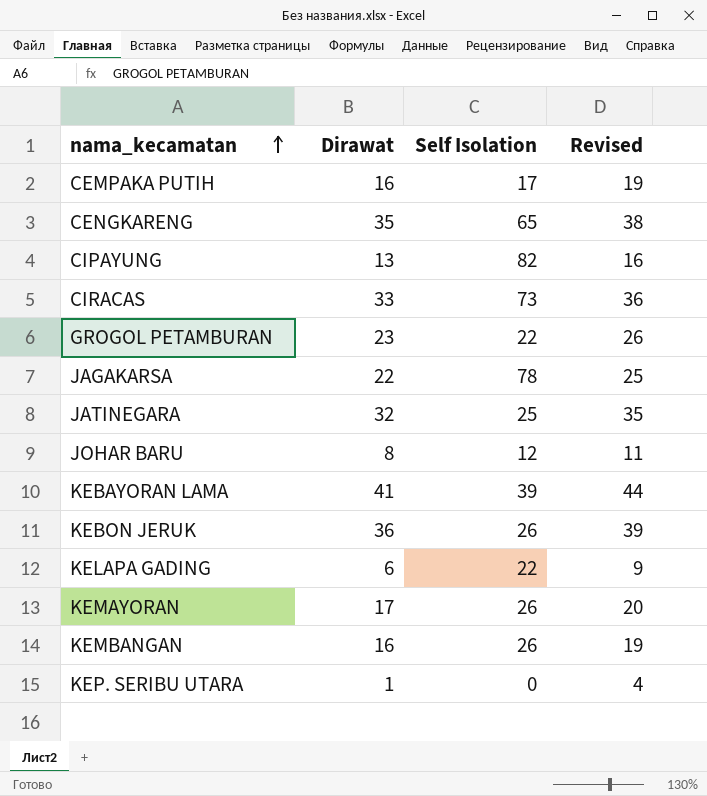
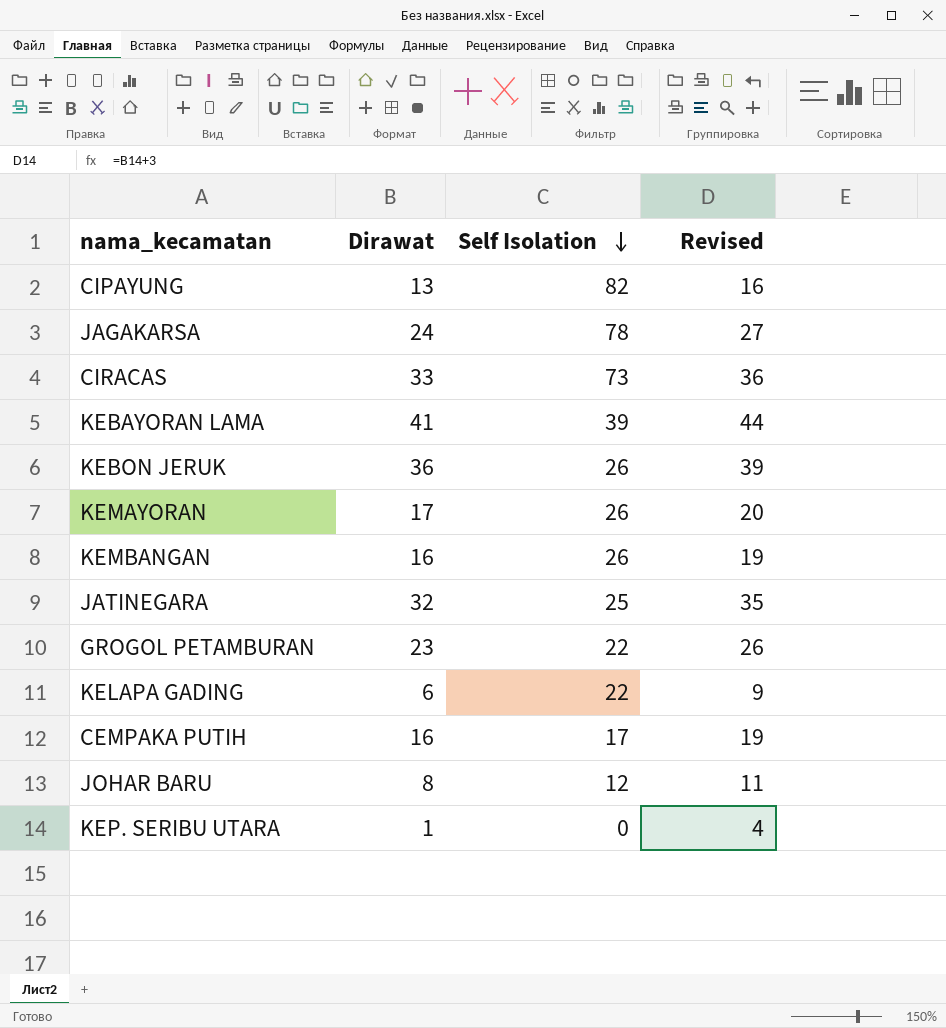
row order: nama_kecamatan ascending -> Self Isolation descending
row CENGKARENG: 35 | 65 | 38 -> none
JAGAKARSA | Dirawat: 22 -> 24
JAGAKARSA | Revised: 25 -> 27

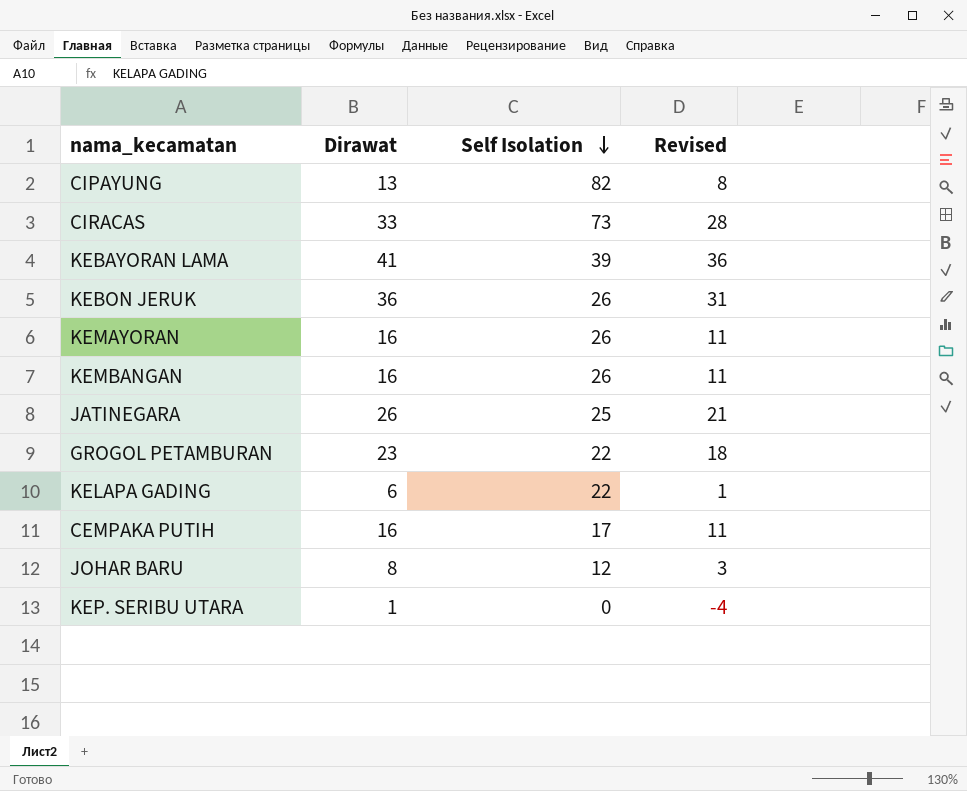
column Revised | formula: [Dirawat] + 3 -> [Dirawat] - 5
row JAGAKARSA: 24 | 78 | 27 -> none
KEMAYORAN | Dirawat: 17 -> 16
JATINEGARA | Dirawat: 32 -> 26

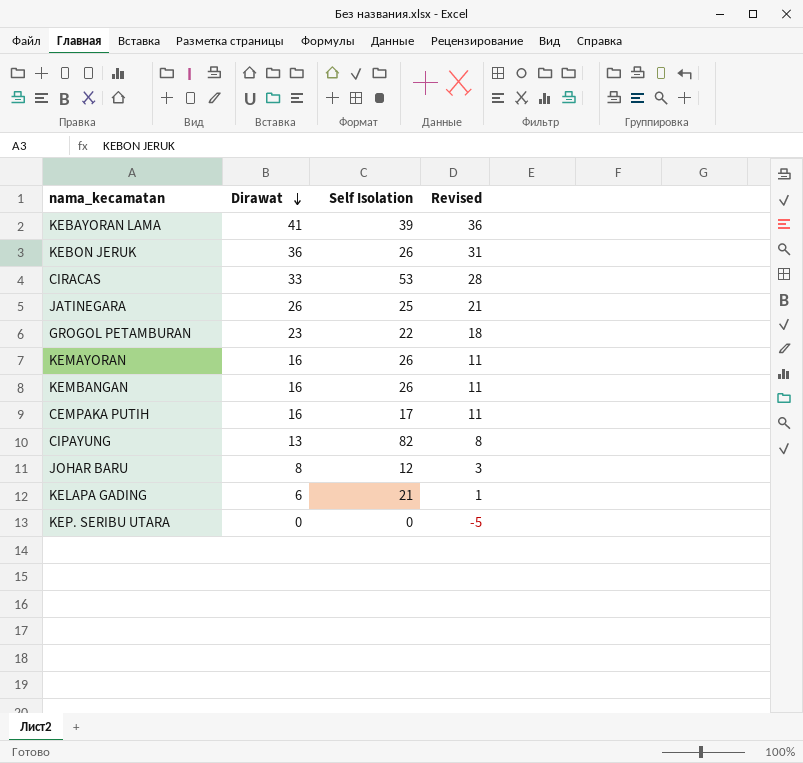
row order: Self Isolation descending -> Dirawat descending
CIRACAS | Self Isolation: 73 -> 53
KELAPA GADING | Self Isolation: 22 -> 21
KEP. SERIBU UTARA | Dirawat: 1 -> 0
KEP. SERIBU UTARA | Revised: -4 -> -5

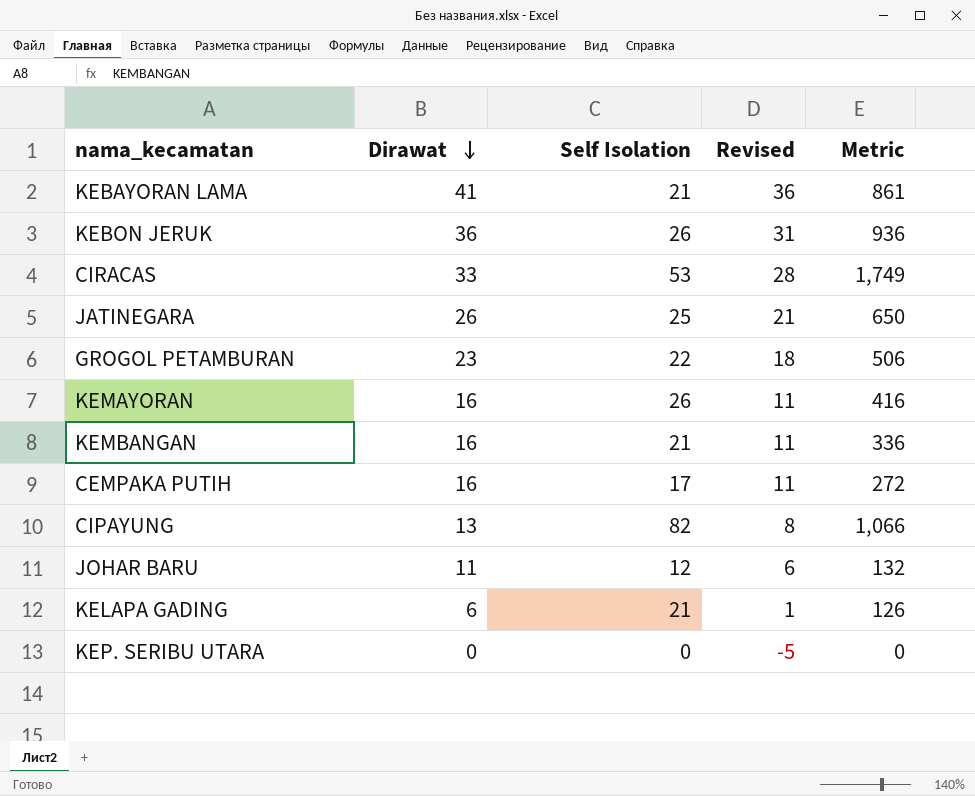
column Metric | formula: none -> [Dirawat] * [Self Isolation]
KEBAYORAN LAMA | Self Isolation: 39 -> 21
KEMBANGAN | Self Isolation: 26 -> 21
JOHAR BARU | Dirawat: 8 -> 11
JOHAR BARU | Revised: 3 -> 6

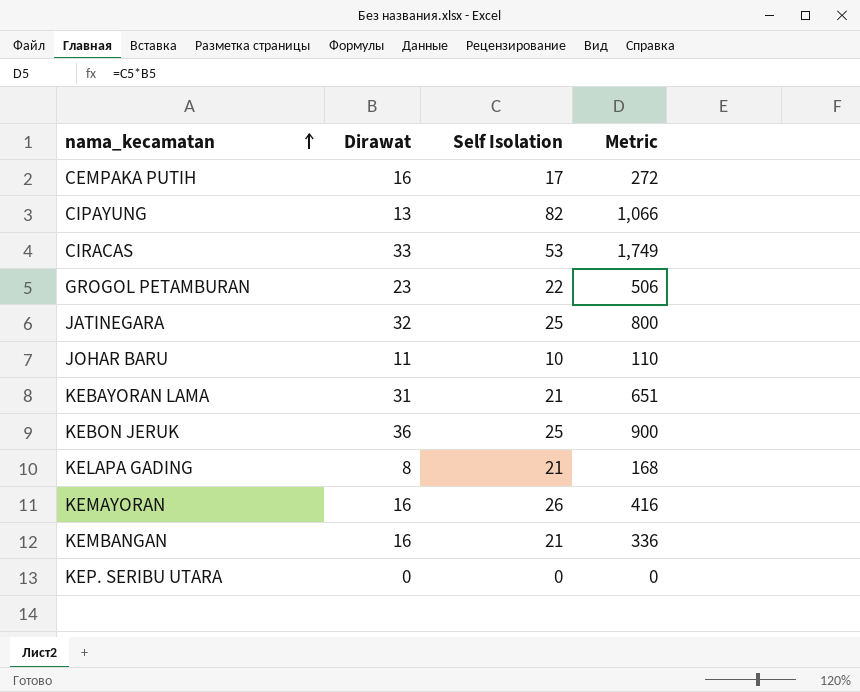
row order: Dirawat descending -> nama_kecamatan ascending
column Revised | formula: [Dirawat] - 5 -> none
JATINEGARA | Dirawat: 26 -> 32
JATINEGARA | Metric: 650 -> 800
JOHAR BARU | Self Isolation: 12 -> 10
JOHAR BARU | Metric: 132 -> 110
KEBAYORAN LAMA | Dirawat: 41 -> 31
KEBAYORAN LAMA | Metric: 861 -> 651
KEBON JERUK | Self Isolation: 26 -> 25
KEBON JERUK | Metric: 936 -> 900
KELAPA GADING | Dirawat: 6 -> 8
KELAPA GADING | Metric: 126 -> 168

